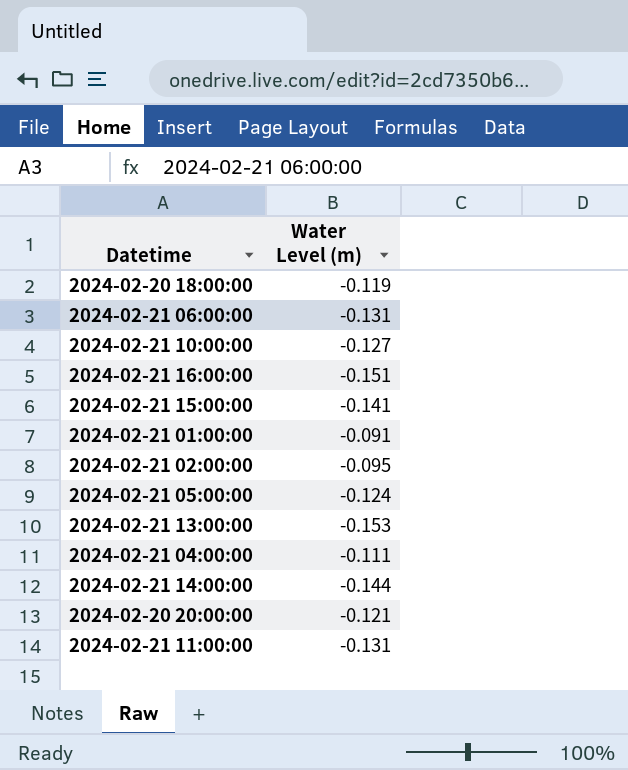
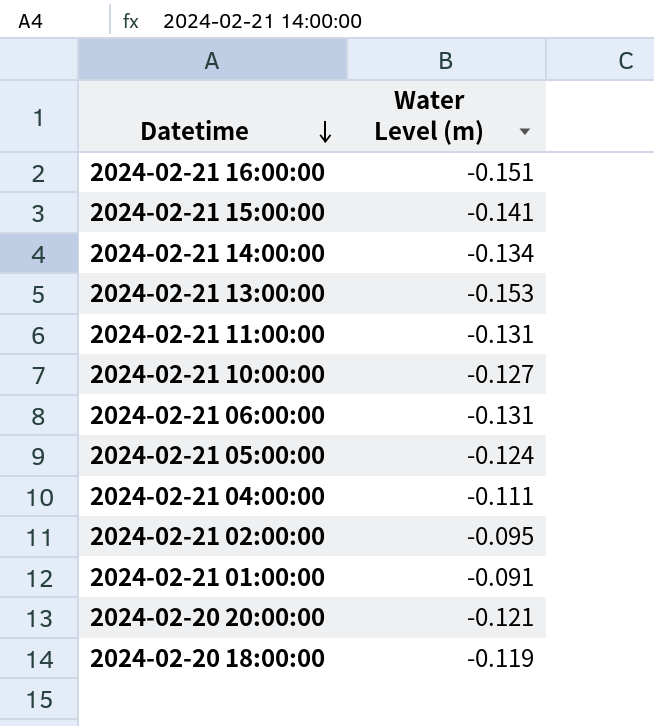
row order: none -> Datetime descending
2024-02-21 14:00:00 | Water Level (m): -0.144 -> -0.134

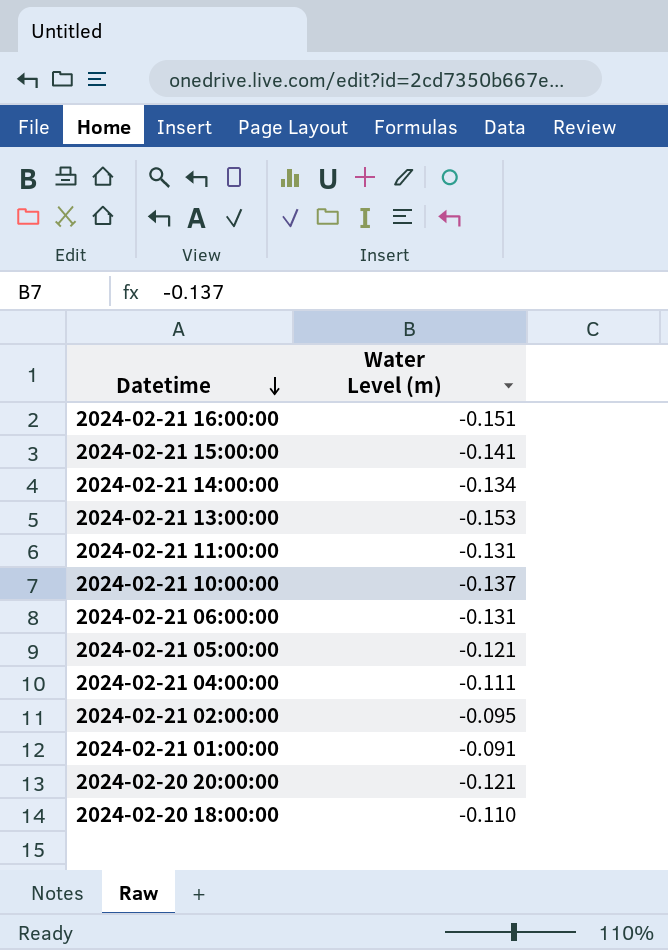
2024-02-21 10:00:00 | Water Level (m): -0.127 -> -0.137
2024-02-21 05:00:00 | Water Level (m): -0.124 -> -0.121
2024-02-20 18:00:00 | Water Level (m): -0.119 -> -0.110

